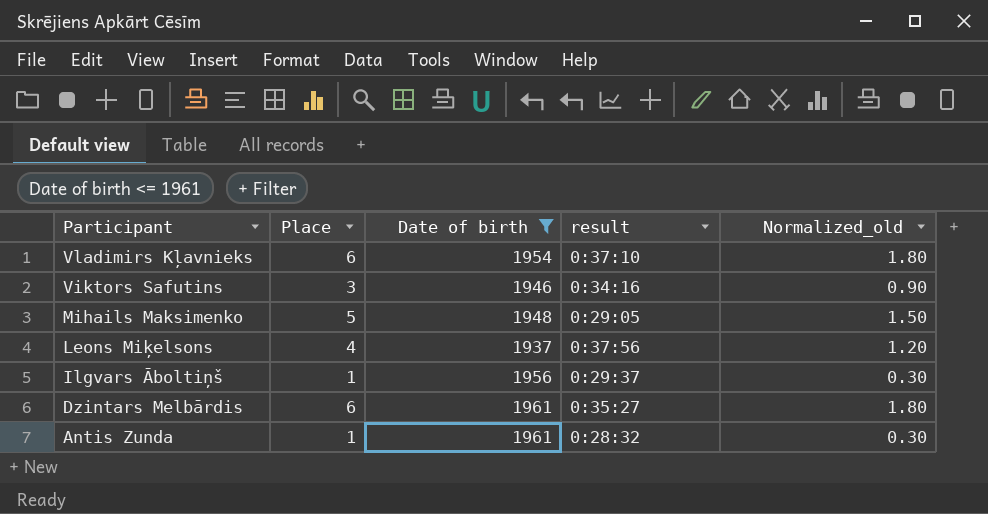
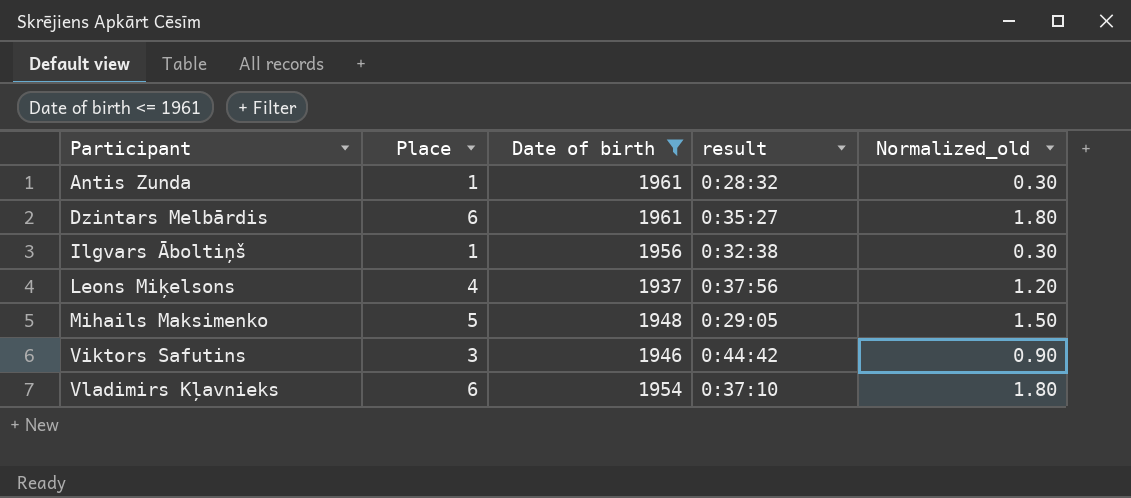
row order: Participant descending -> Participant ascending
Ilgvars Āboltiņš | result: 0:29:37 -> 0:32:38
Viktors Safutins | result: 0:34:16 -> 0:44:42

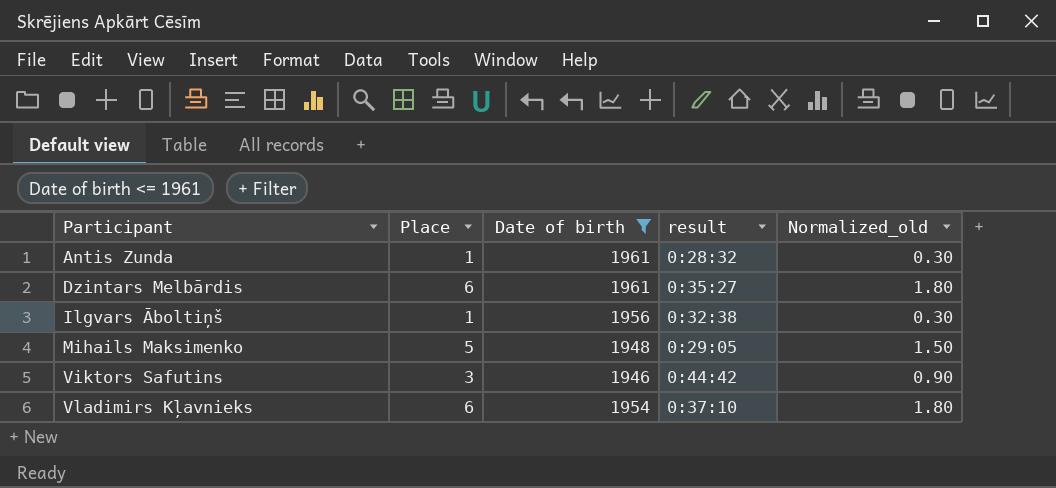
row Leons Miķelsons: 4 | 1937 | 0:37:56 | 1.20 -> none

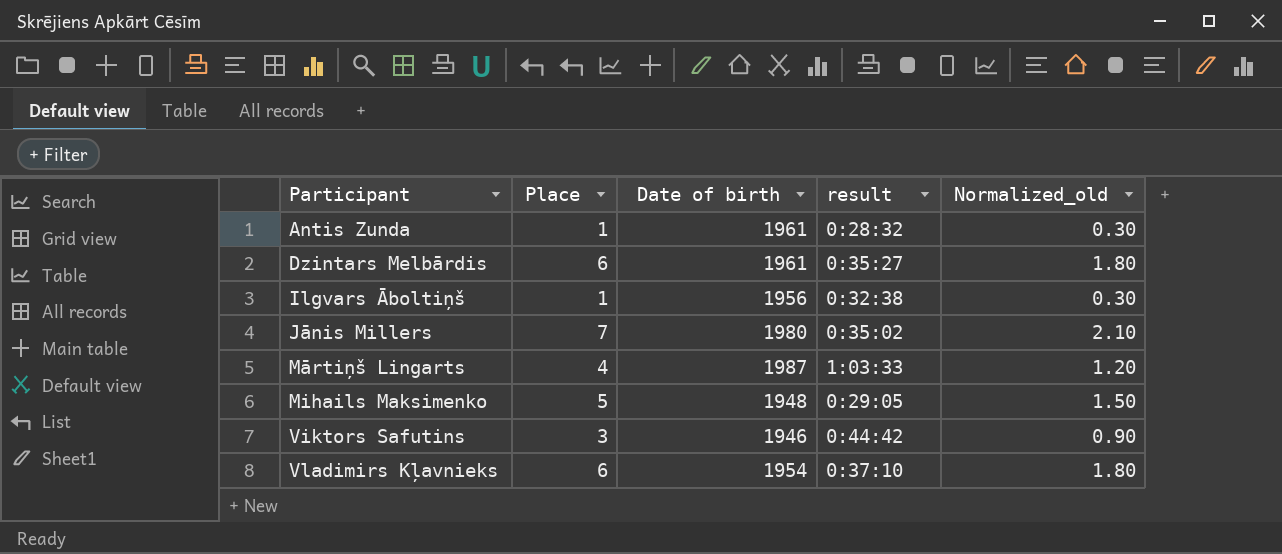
filter: Date of birth <= 1961 -> none

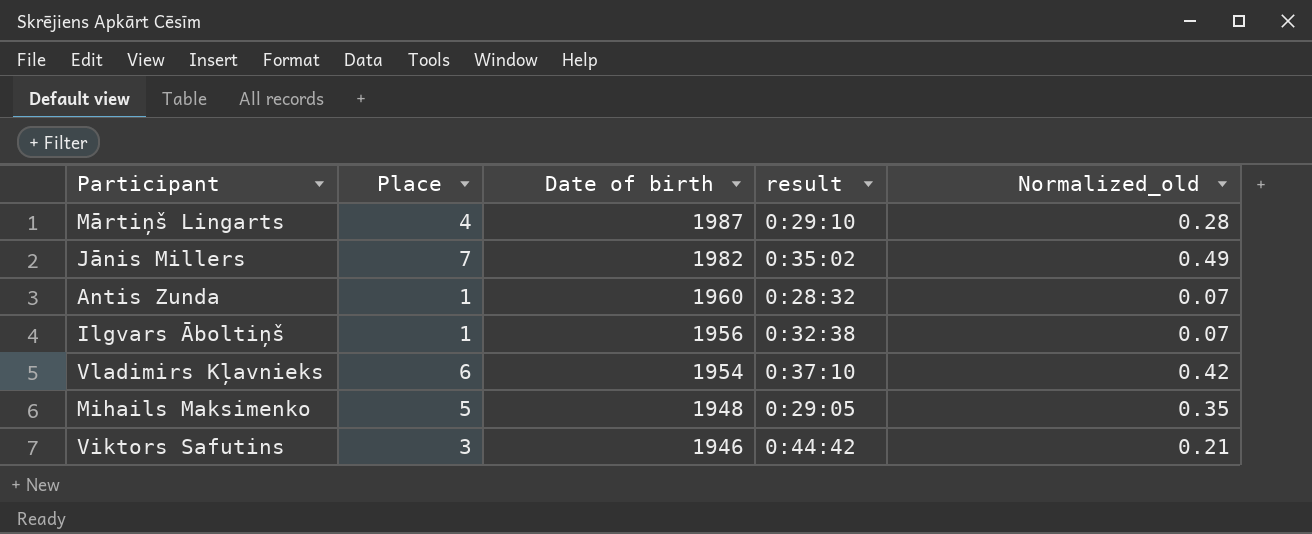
row order: Participant ascending -> Date of birth descending
column Normalized_old | formula: [Place] * 0.3 -> [Place] * 0.07
row Dzintars Melbārdis: 6 | 1961 | 0:35:27 | 1.80 -> none
Mārtiņš Lingarts | result: 1:03:33 -> 0:29:10
Jānis Millers | Date of birth: 1980 -> 1982
Antis Zunda | Date of birth: 1961 -> 1960

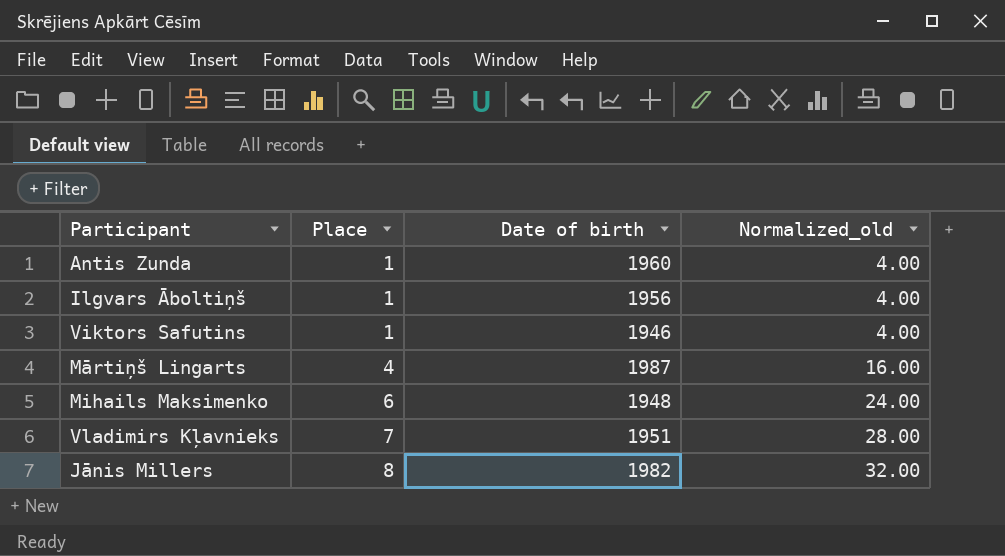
row order: Date of birth descending -> Place ascending
column result | position: 4 -> none
column Normalized_old | formula: [Place] * 0.07 -> [Place] * 4
Viktors Safutins | Place: 3 -> 1
Mihails Maksimenko | Place: 5 -> 6
Vladimirs Kļavnieks | Place: 6 -> 7
Vladimirs Kļavnieks | Date of birth: 1954 -> 1951
Jānis Millers | Place: 7 -> 8

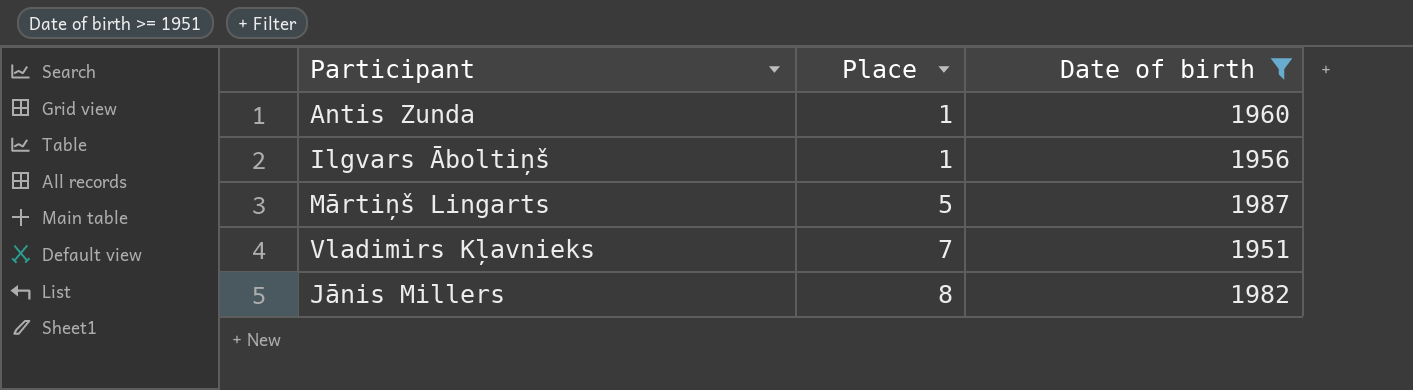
filter: none -> Date of birth >= 1951
column Normalized_old | formula: [Place] * 4 -> none
Mārtiņš Lingarts | Place: 4 -> 5

